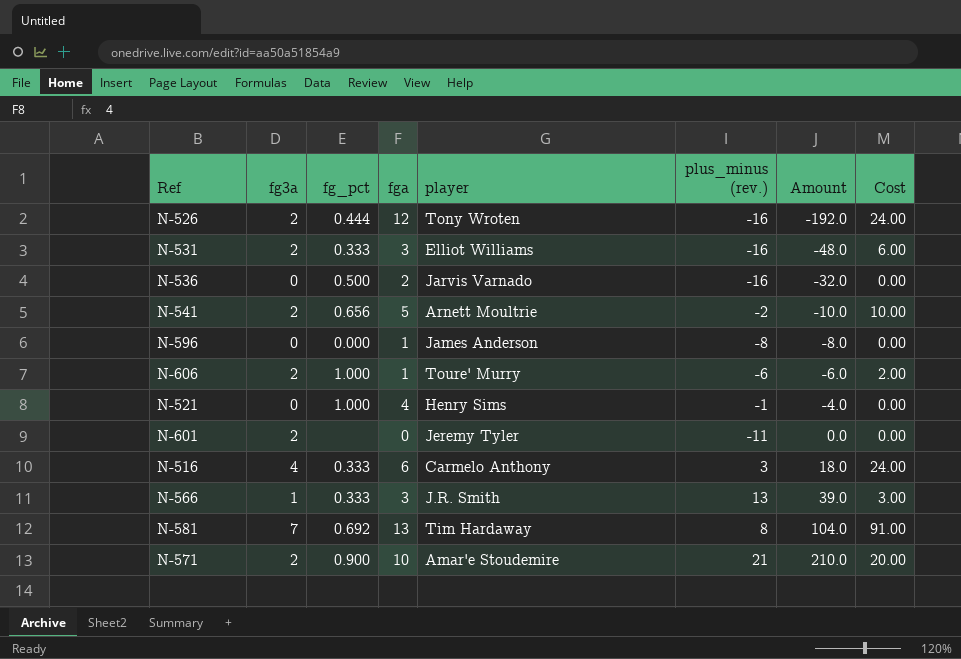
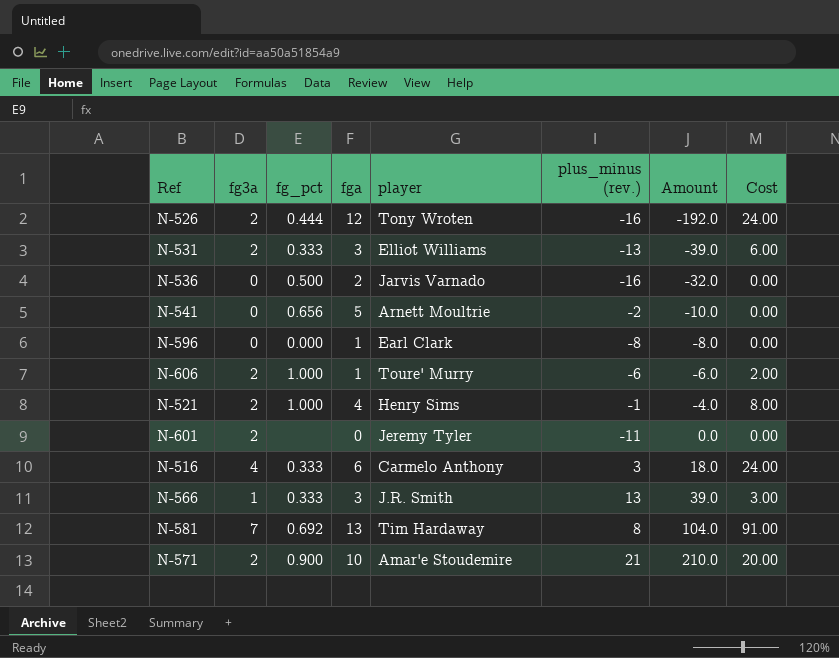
N-531 | plus_minus (rev.): -16 -> -13
N-531 | Amount: -48.0 -> -39.0
N-541 | fg3a: 2 -> 0
N-541 | Cost: 10.00 -> 0.00
N-596 | player: James Anderson -> Earl Clark
N-521 | fg3a: 0 -> 2
N-521 | Cost: 0.00 -> 8.00

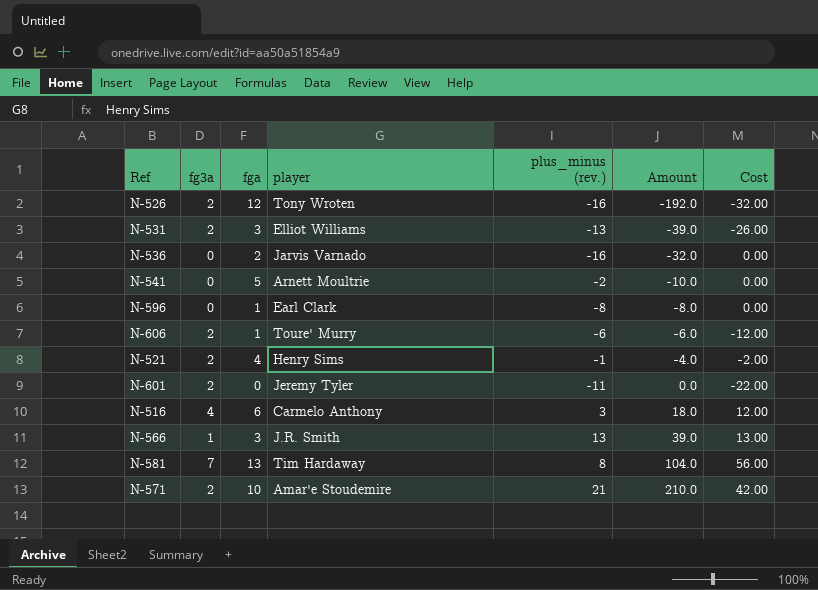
column fg_pct | position: 3 -> none
column Cost | formula: [fg3a] * [fga] -> [fg3a] * [plus_minus (rev.)]

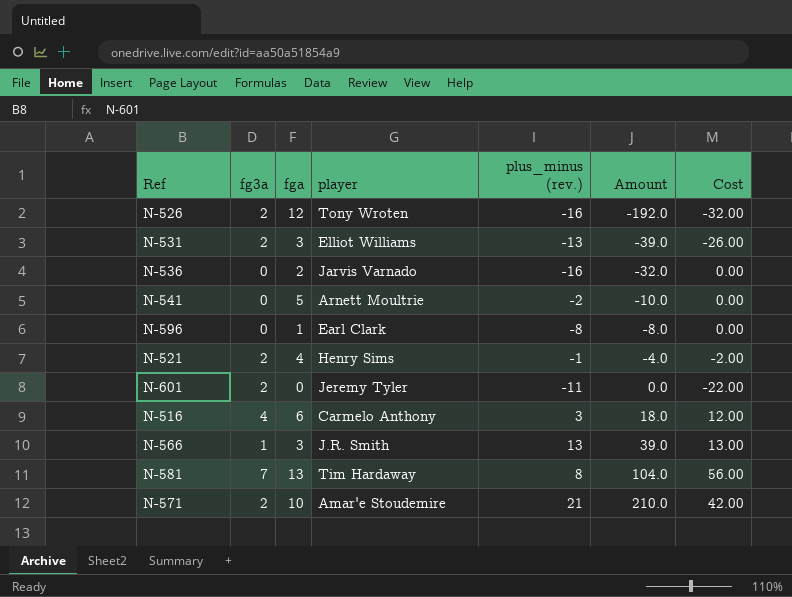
row N-606: 2 | 1 | Toure' Murry | -6 | -6.0 | -12.00 -> none

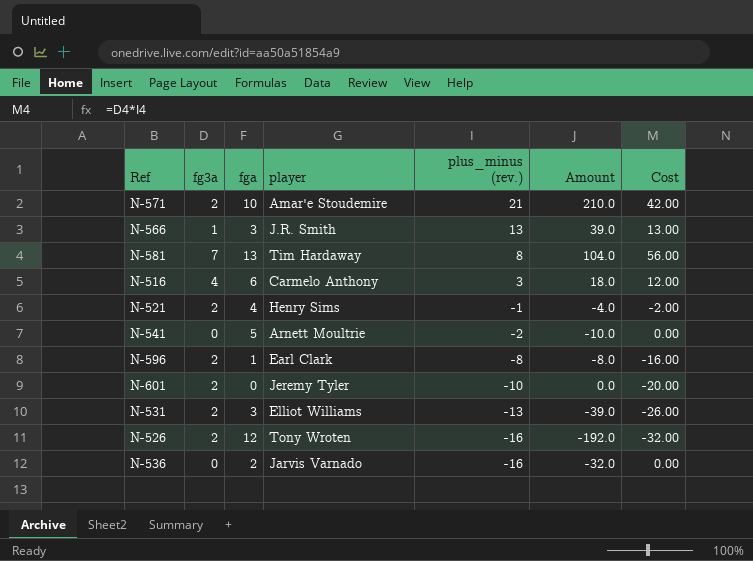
row order: Amount ascending -> plus_minus (rev.) descending
N-596 | fg3a: 0 -> 2
N-596 | Cost: 0.00 -> -16.00
N-601 | plus_minus (rev.): -11 -> -10
N-601 | Cost: -22.00 -> -20.00

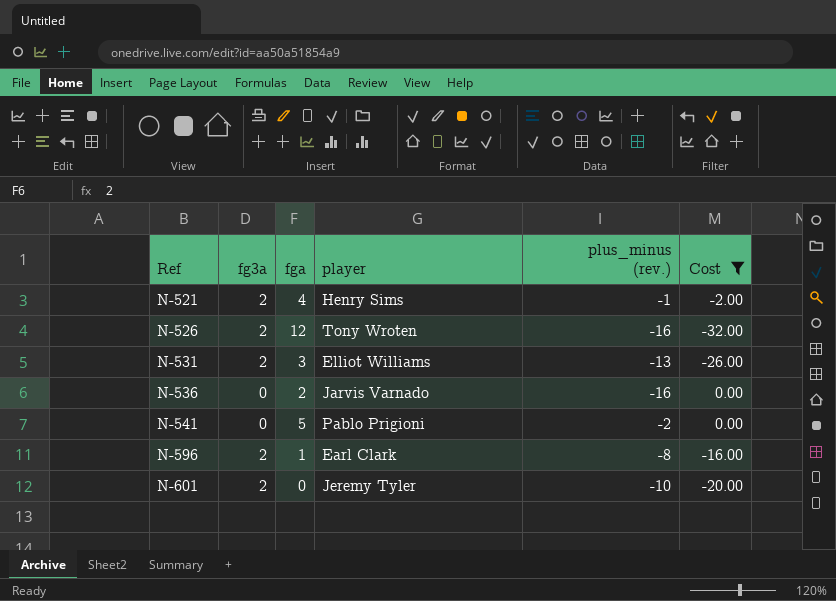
filter: none -> Cost <= 0.00
row order: plus_minus (rev.) descending -> Ref ascending
column Amount | formula: [fga] * [plus_minus (rev.)] -> none
N-541 | player: Arnett Moultrie -> Pablo Prigioni

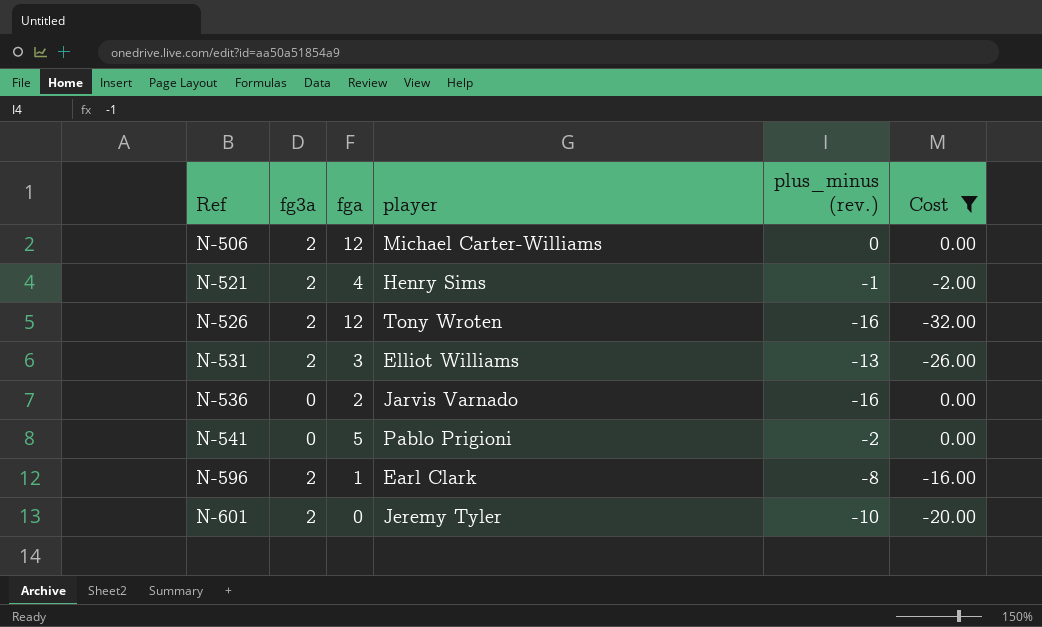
row N-506: none -> 2 | 12 | Michael Carter-Williams | 0 | 0.00

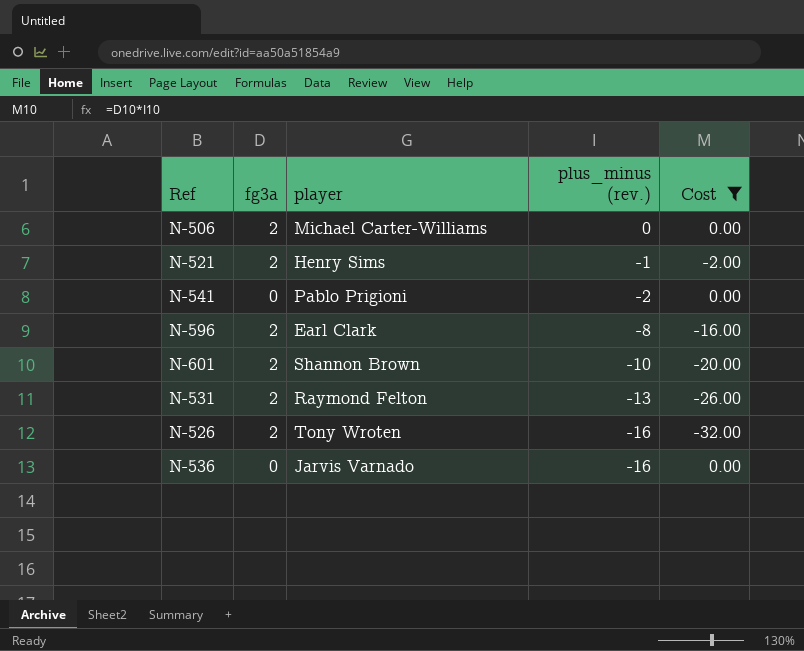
row order: Ref ascending -> plus_minus (rev.) descending
column fga | position: 3 -> none
N-601 | player: Jeremy Tyler -> Shannon Brown
N-531 | player: Elliot Williams -> Raymond Felton

